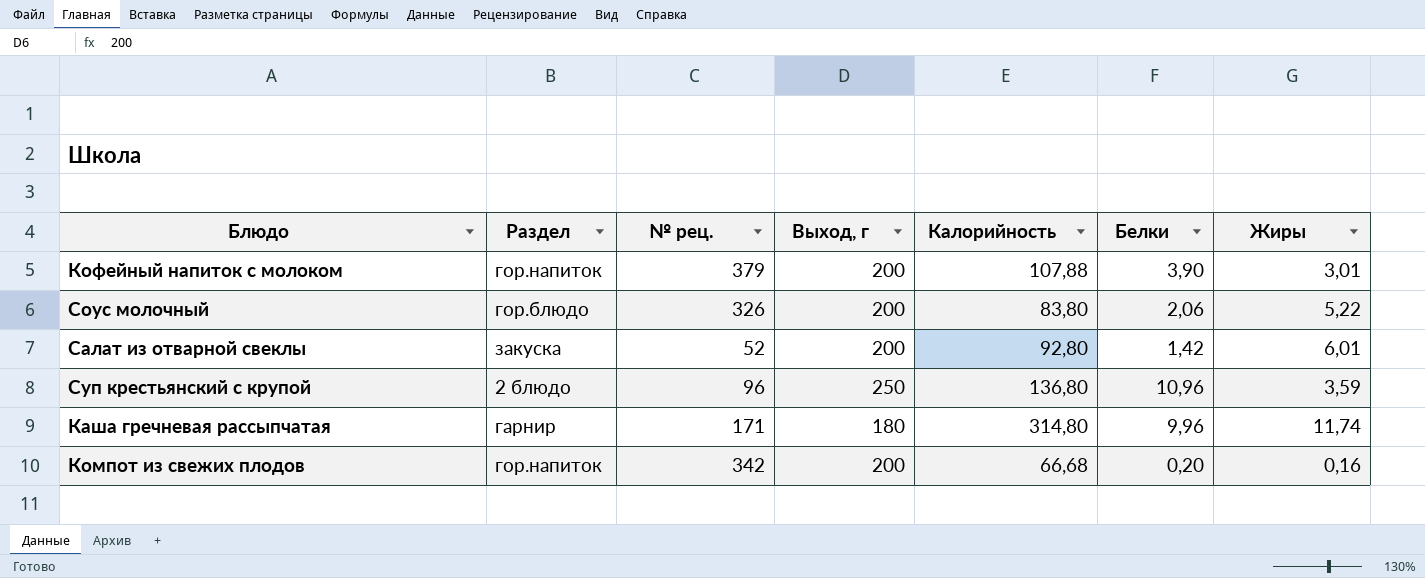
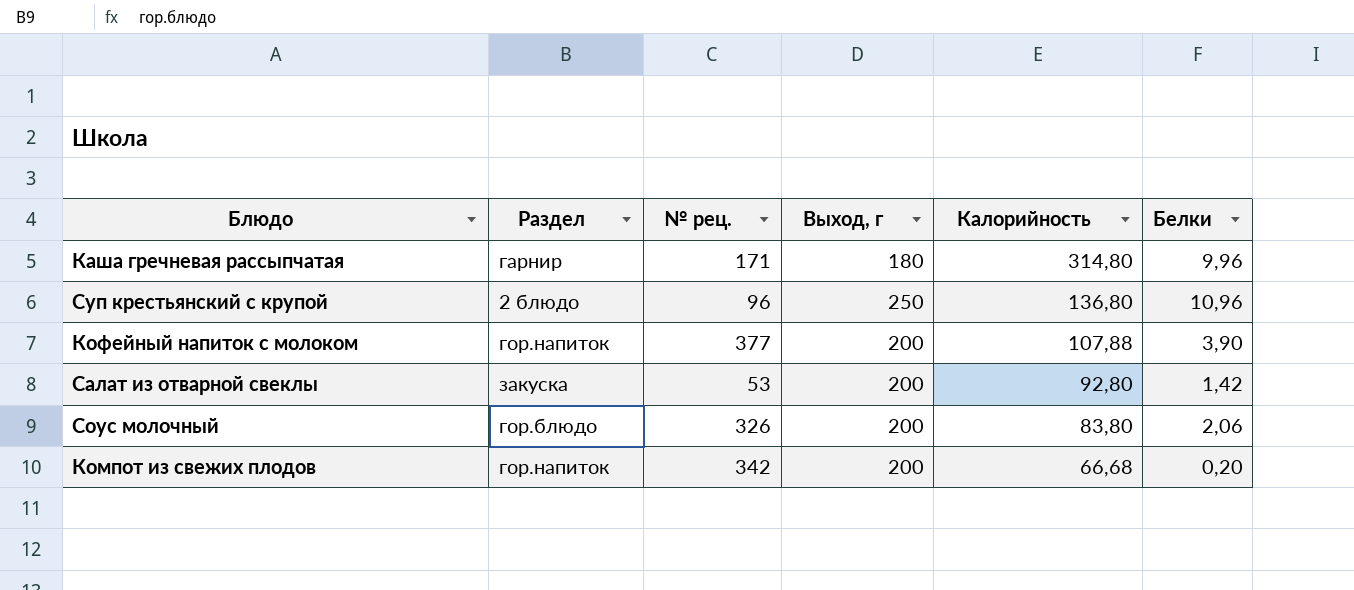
row order: none -> Калорийность descending
column Жиры | position: 7 -> none
Кофейный напиток с молоком | № рец.: 379 -> 377
Салат из отварной свеклы | № рец.: 52 -> 53

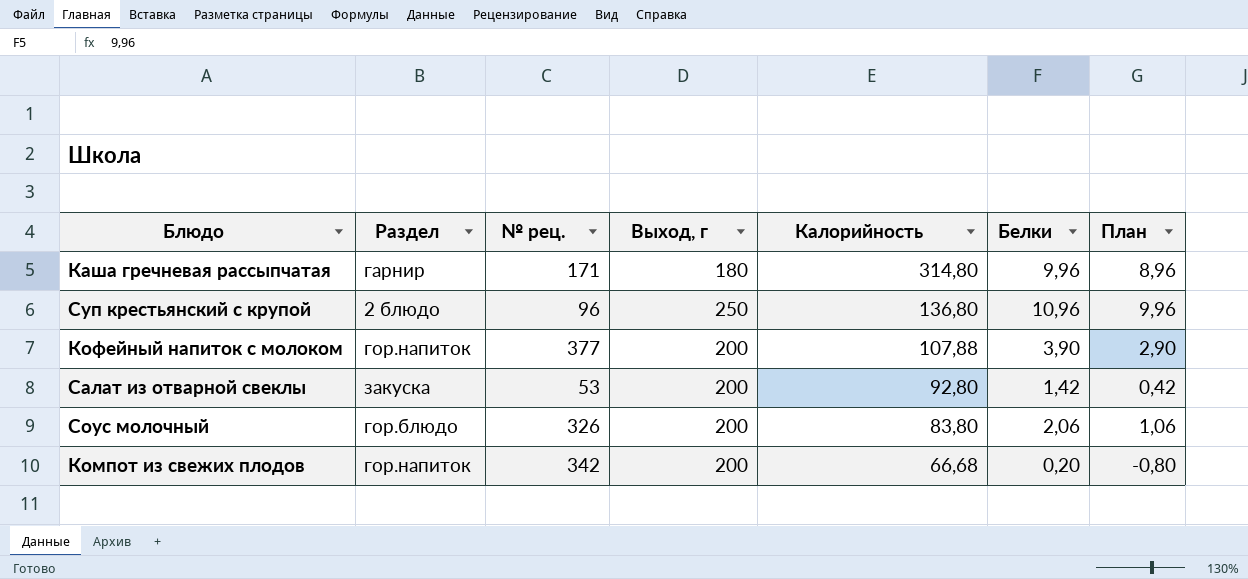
column План | formula: none -> [Белки] - 1

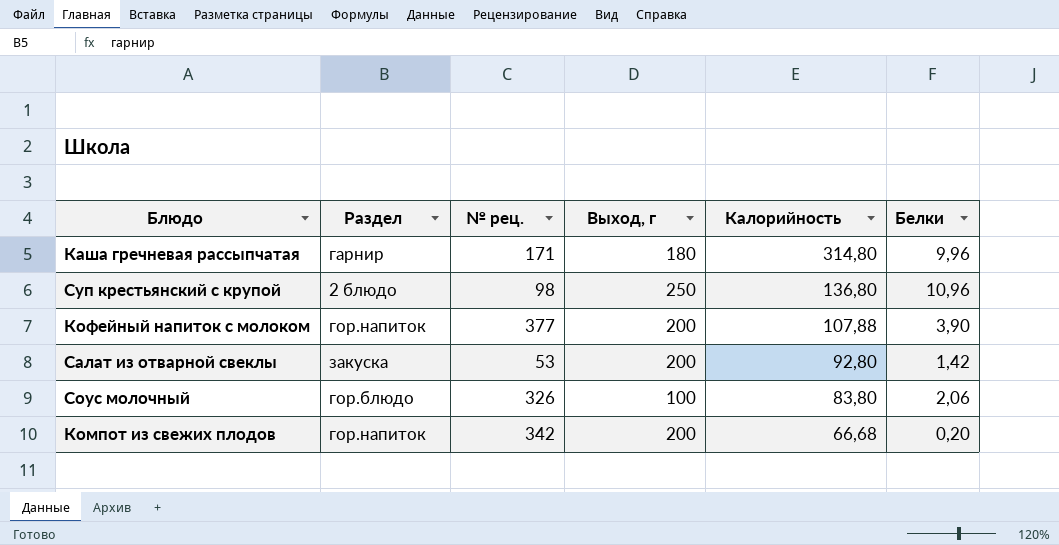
column План | formula: [Белки] - 1 -> none
Суп крестьянский с крупой | № рец.: 96 -> 98
Соус молочный | Выход, г: 200 -> 100

